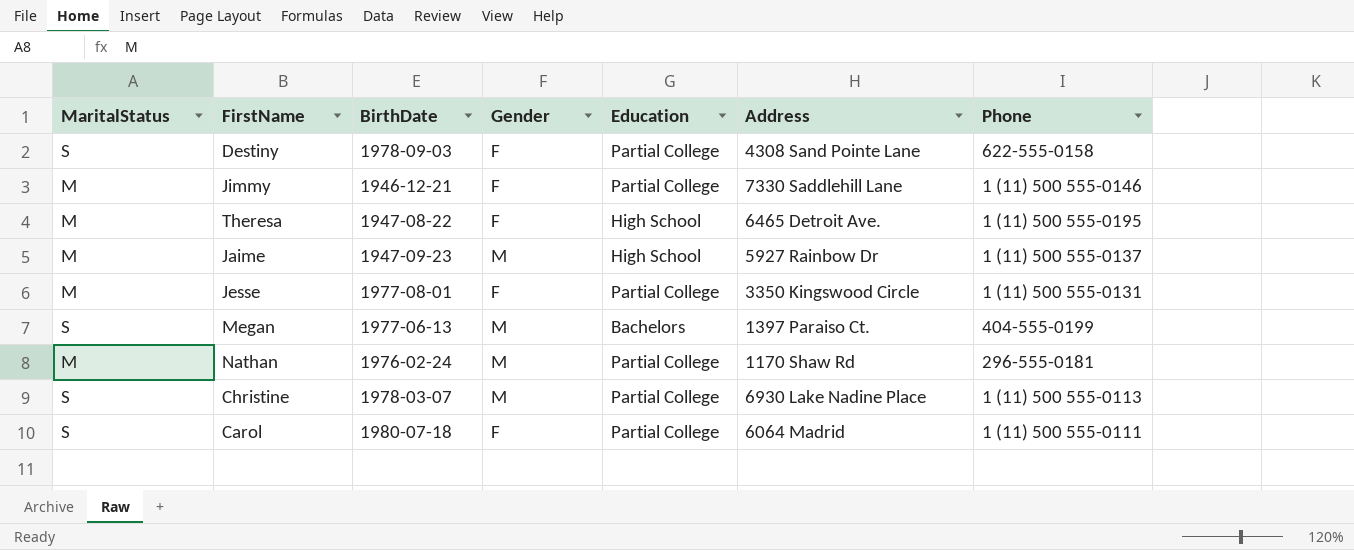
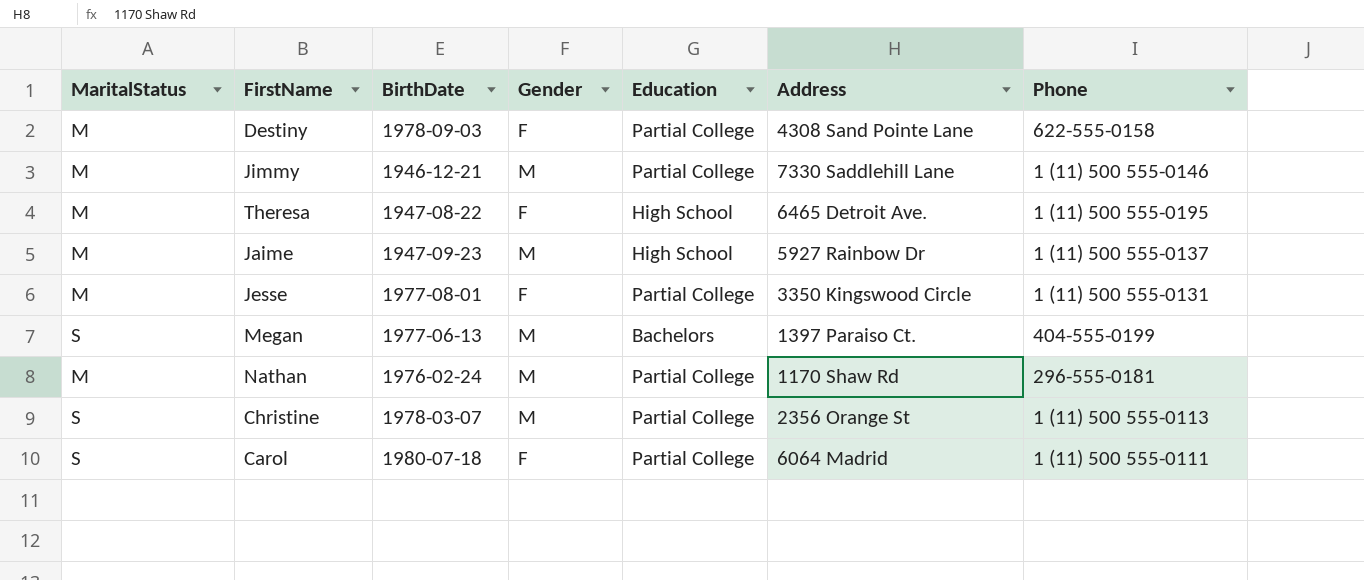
Destiny | MaritalStatus: S -> M
Jimmy | Gender: F -> M
Christine | Address: 6930 Lake Nadine Place -> 2356 Orange St

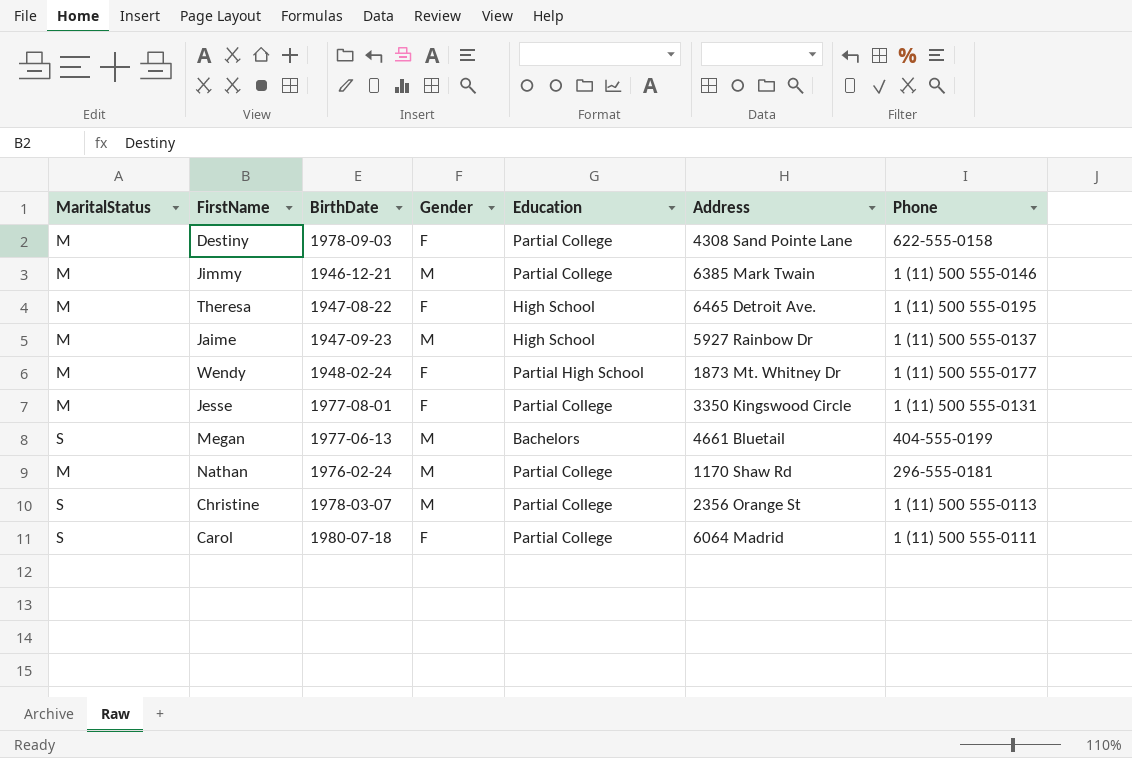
Jimmy | Address: 7330 Saddlehill Lane -> 6385 Mark Twain
row Wendy: none -> M | 1948-02-24 | F | Partial High School | 1873 Mt. Whitney Dr | 1 (11) 500 555-0177
Megan | Address: 1397 Paraiso Ct. -> 4661 Bluetail

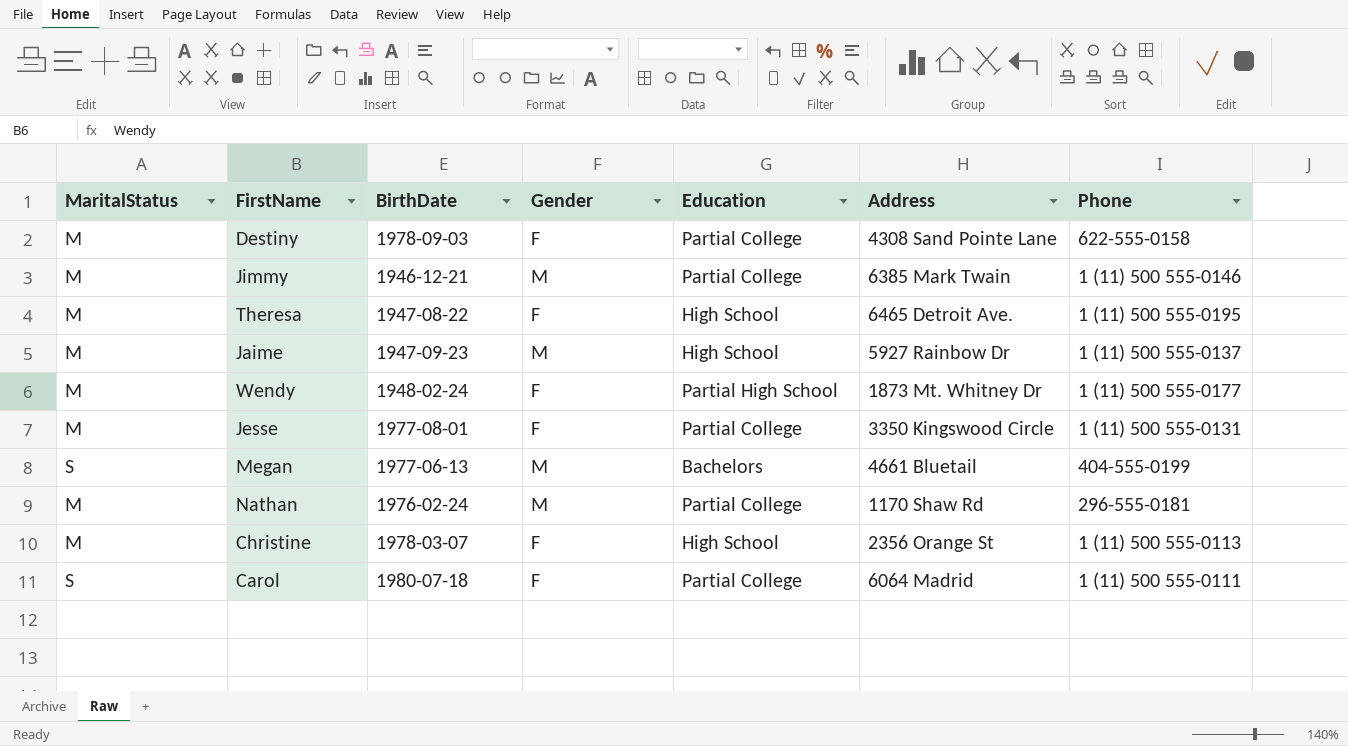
Christine | MaritalStatus: S -> M
Christine | Gender: M -> F
Christine | Education: Partial College -> High School

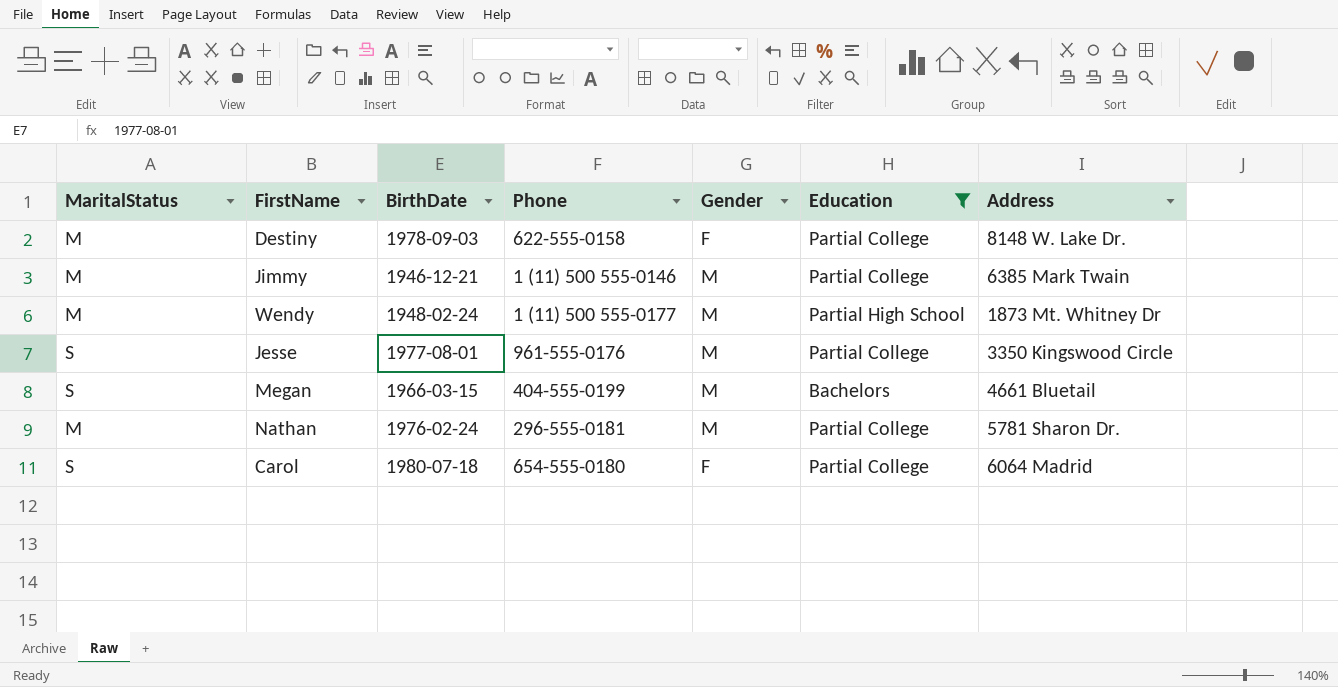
filter: none -> Education != High School
column Phone | position: 7 -> 4
Destiny | Address: 4308 Sand Pointe Lane -> 8148 W. Lake Dr.
Wendy | Gender: F -> M
Jesse | MaritalStatus: M -> S
Jesse | Phone: 1 (11) 500 555-0131 -> 961-555-0176
Jesse | Gender: F -> M
Megan | BirthDate: 1977-06-13 -> 1966-03-15
Nathan | Address: 1170 Shaw Rd -> 5781 Sharon Dr.
Carol | Phone: 1 (11) 500 555-0111 -> 654-555-0180

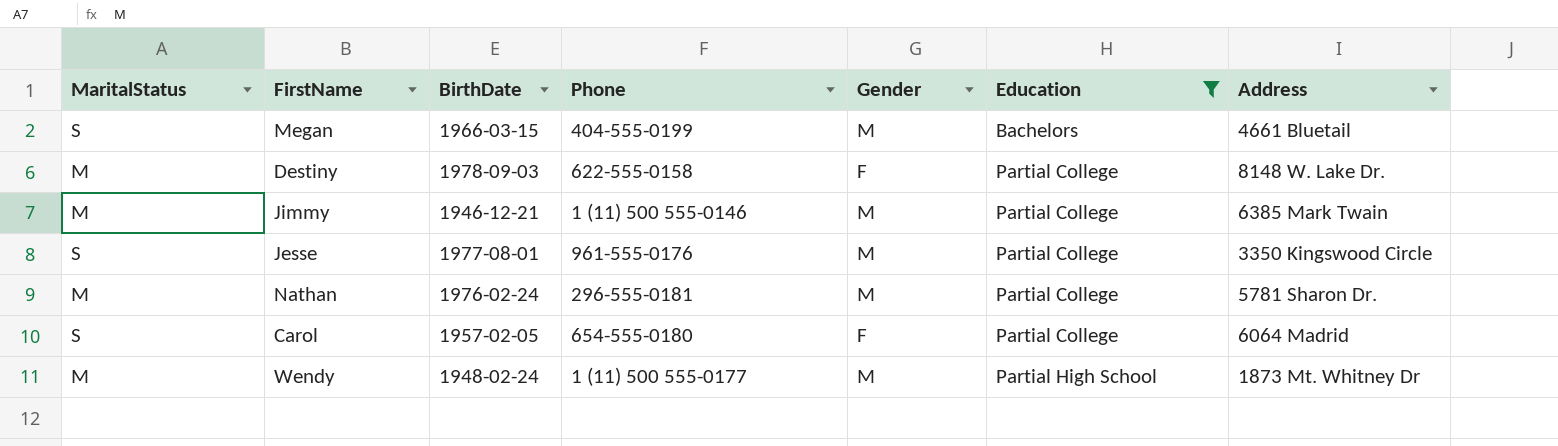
row order: none -> Education ascending
Carol | BirthDate: 1980-07-18 -> 1957-02-05

